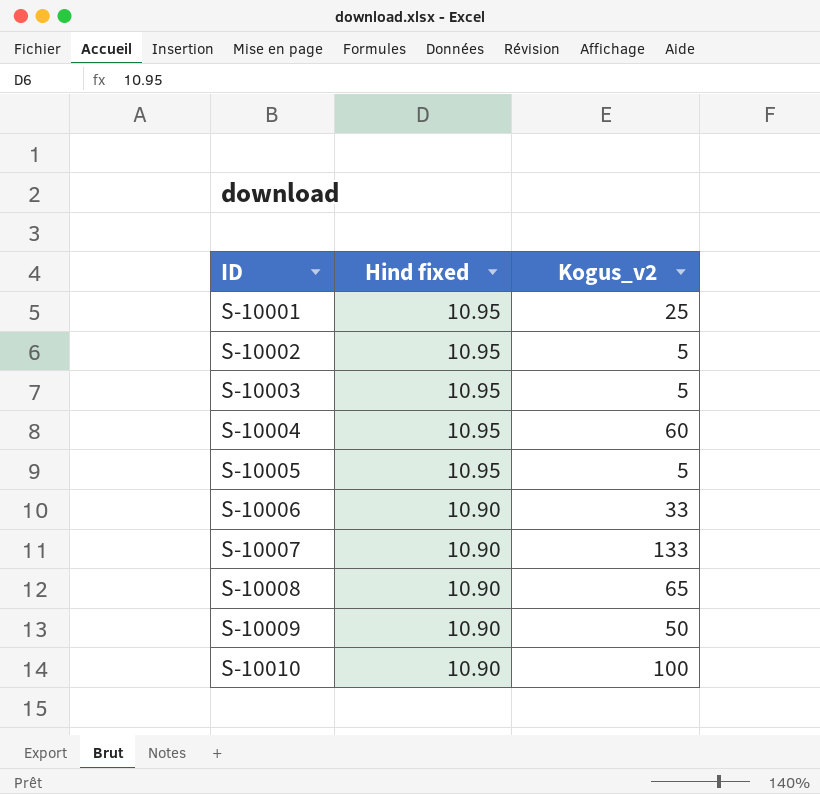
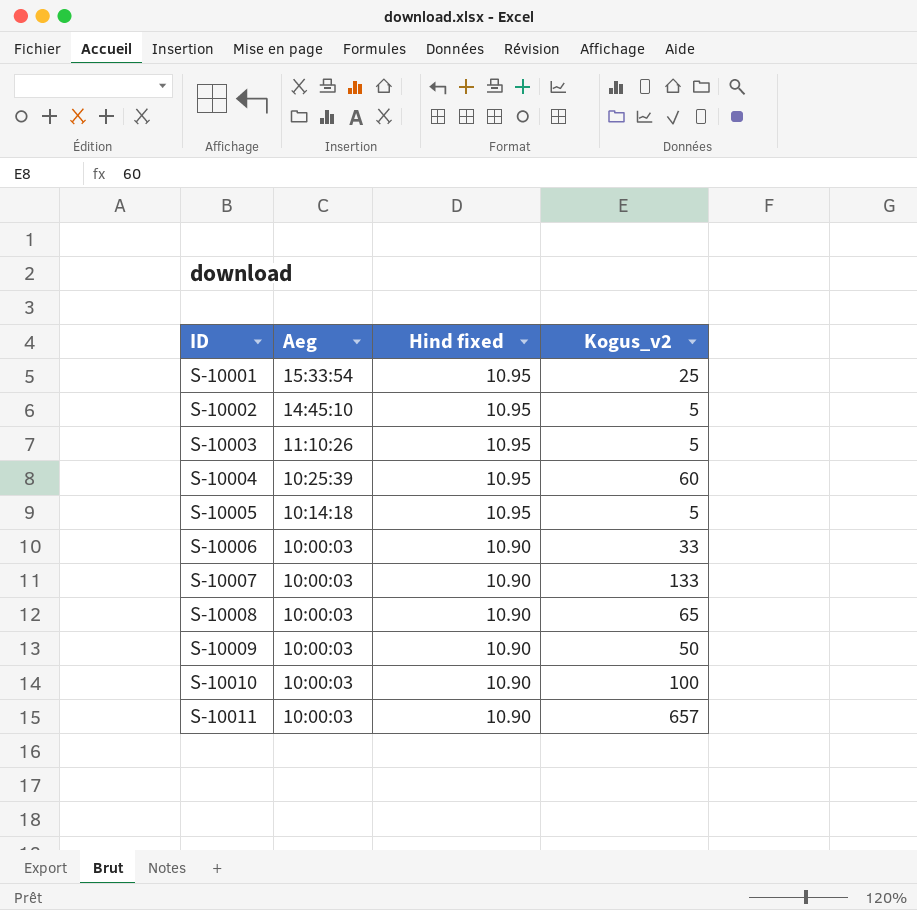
column Aeg | position: none -> 2
row S-10011: none -> 10:00:03 | 10.90 | 657

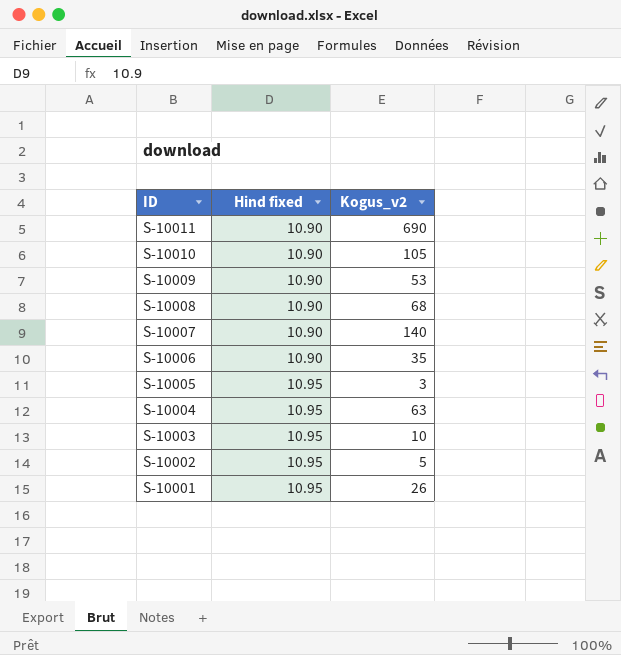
row order: ID ascending -> ID descending
column Aeg | position: 2 -> none
S-10011 | Kogus_v2: 657 -> 690
S-10010 | Kogus_v2: 100 -> 105
S-10009 | Kogus_v2: 50 -> 53
S-10008 | Kogus_v2: 65 -> 68
S-10007 | Kogus_v2: 133 -> 140
S-10006 | Kogus_v2: 33 -> 35
S-10005 | Kogus_v2: 5 -> 3
S-10004 | Kogus_v2: 60 -> 63
S-10003 | Kogus_v2: 5 -> 10
S-10001 | Kogus_v2: 25 -> 26

